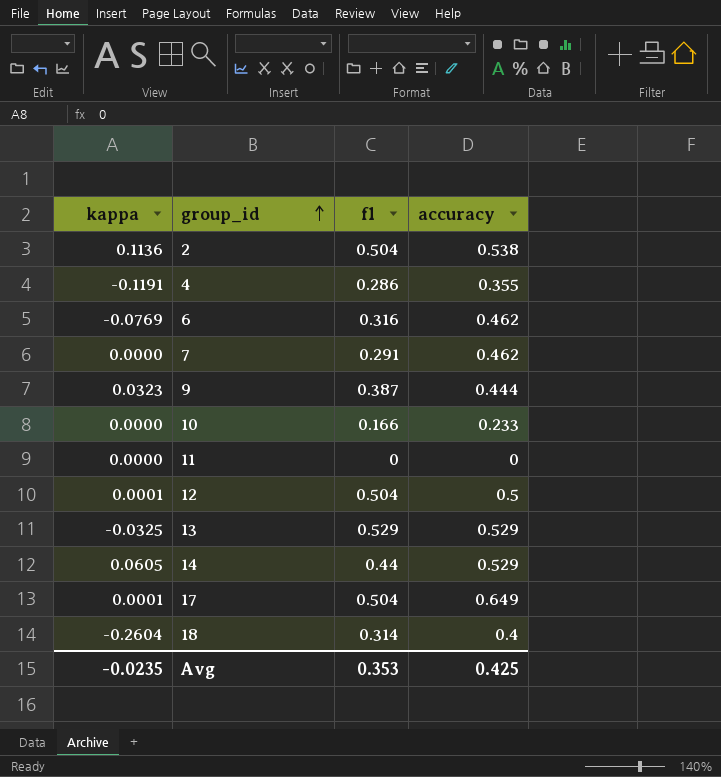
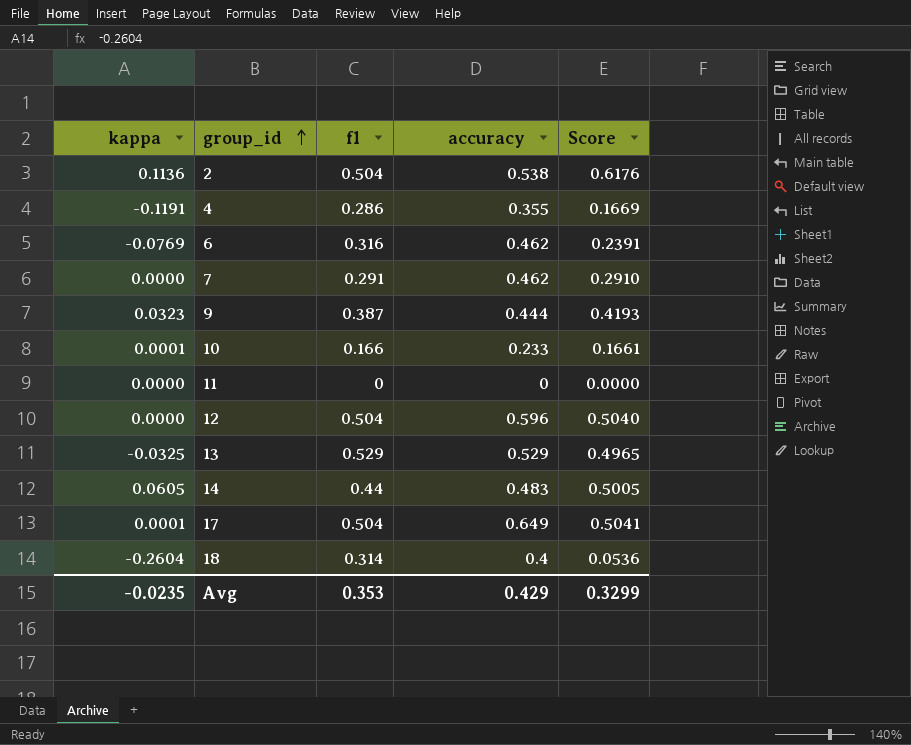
column Score | formula: none -> [kappa] + [f1]
10 | kappa: 0.0000 -> 0.0001
12 | kappa: 0.0001 -> 0.0000
12 | accuracy: 0.5 -> 0.596
14 | accuracy: 0.529 -> 0.483
Avg | accuracy: 0.425 -> 0.429

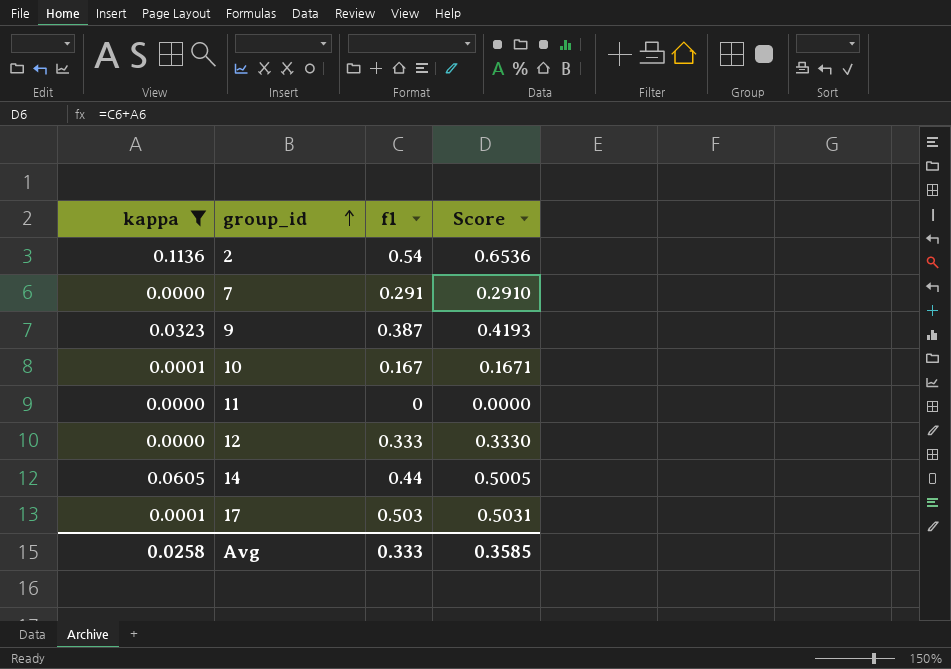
filter: none -> kappa >= 0.0000
column accuracy | position: 4 -> none
2 | f1: 0.504 -> 0.54
2 | Score: 0.6176 -> 0.6536
10 | f1: 0.166 -> 0.167
10 | Score: 0.1661 -> 0.1671
12 | f1: 0.504 -> 0.333
12 | Score: 0.5040 -> 0.3330
17 | f1: 0.504 -> 0.503
17 | Score: 0.5041 -> 0.5031
Avg | kappa: -0.0235 -> 0.0258
Avg | f1: 0.353 -> 0.333
Avg | Score: 0.3299 -> 0.3585

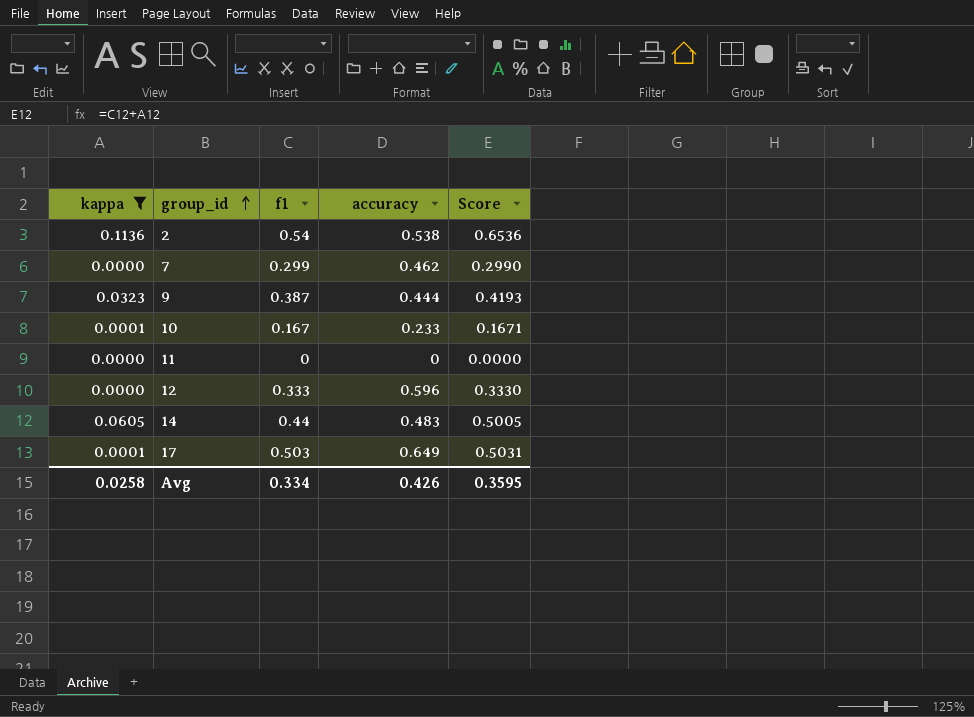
column accuracy | position: none -> 4
7 | f1: 0.291 -> 0.299
7 | Score: 0.2910 -> 0.2990
Avg | f1: 0.333 -> 0.334
Avg | Score: 0.3585 -> 0.3595

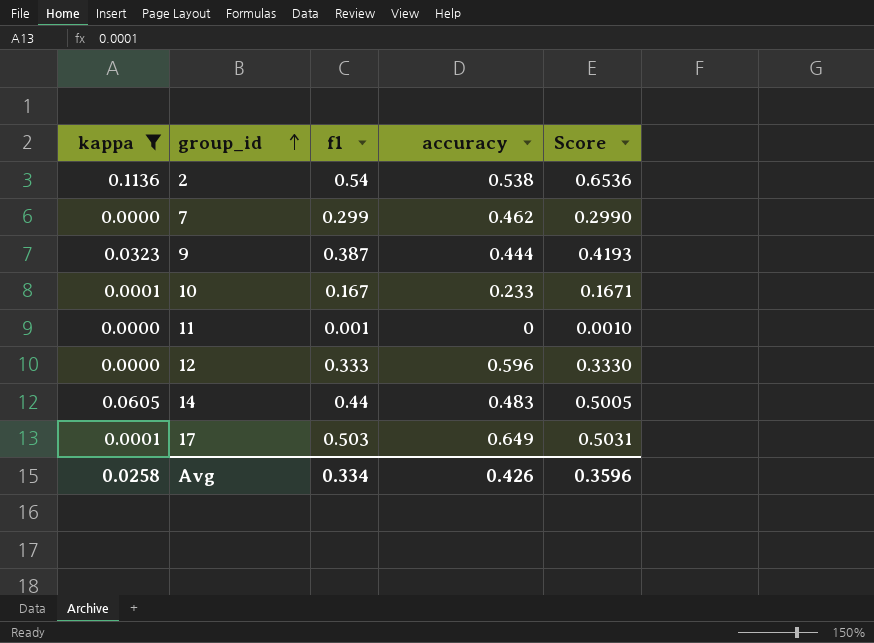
11 | f1: 0 -> 0.001
11 | Score: 0.0000 -> 0.0010
Avg | Score: 0.3595 -> 0.3596

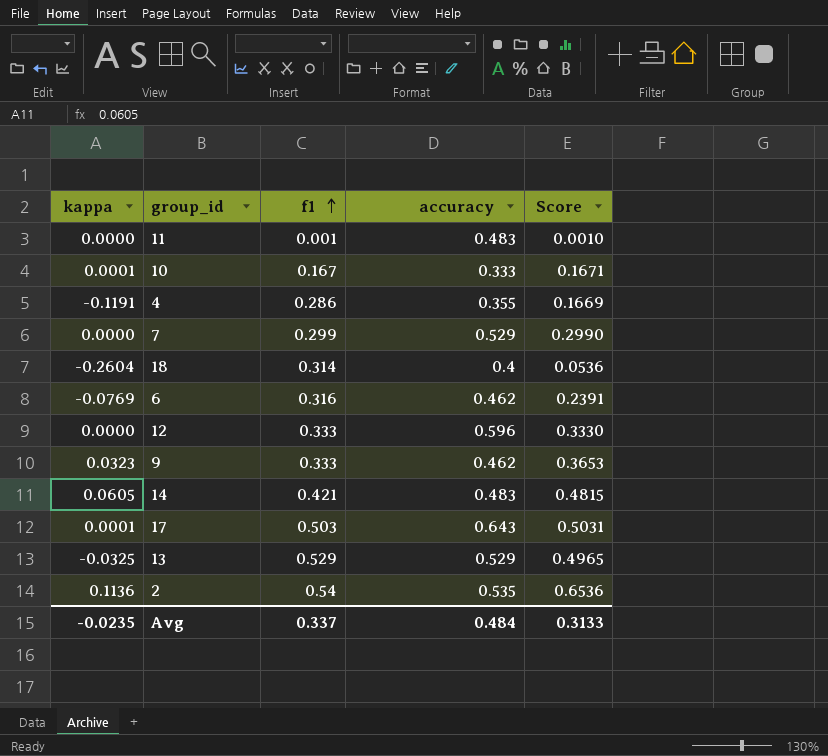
filter: kappa >= 0.0000 -> none
row order: group_id ascending -> f1 ascending
11 | accuracy: 0 -> 0.483
10 | accuracy: 0.233 -> 0.333
7 | accuracy: 0.462 -> 0.529
9 | f1: 0.387 -> 0.333
9 | accuracy: 0.444 -> 0.462
9 | Score: 0.4193 -> 0.3653
14 | f1: 0.44 -> 0.421
14 | Score: 0.5005 -> 0.4815
17 | accuracy: 0.649 -> 0.643
2 | accuracy: 0.538 -> 0.535
Avg | kappa: 0.0258 -> -0.0235
Avg | f1: 0.334 -> 0.337
Avg | accuracy: 0.426 -> 0.484
Avg | Score: 0.3596 -> 0.3133

